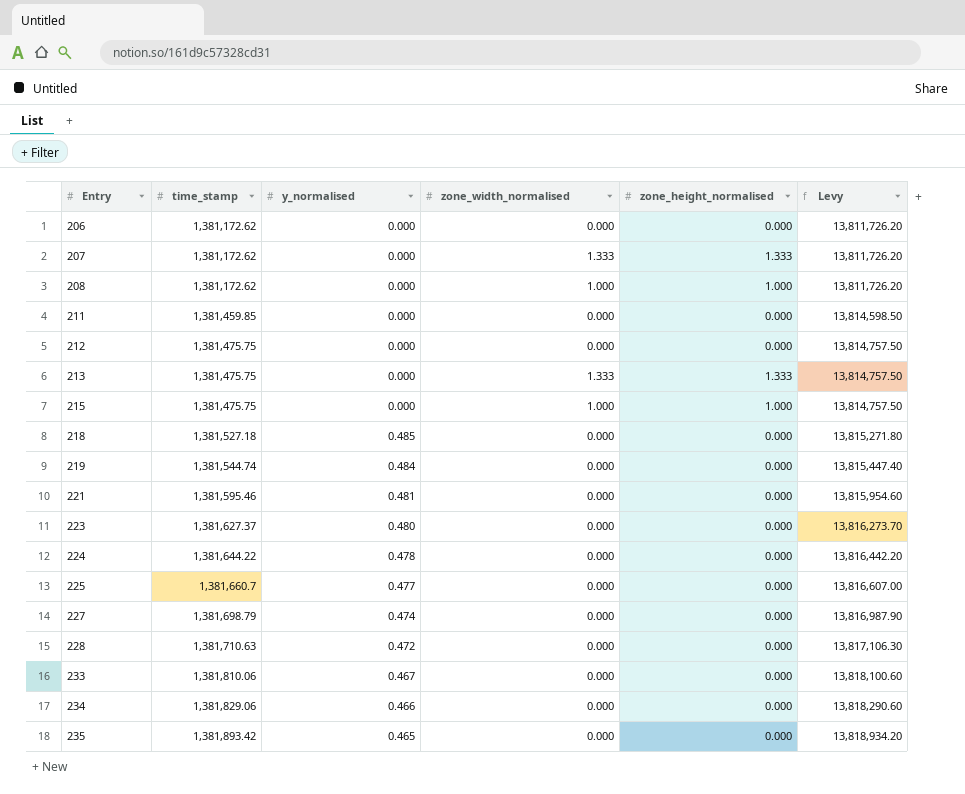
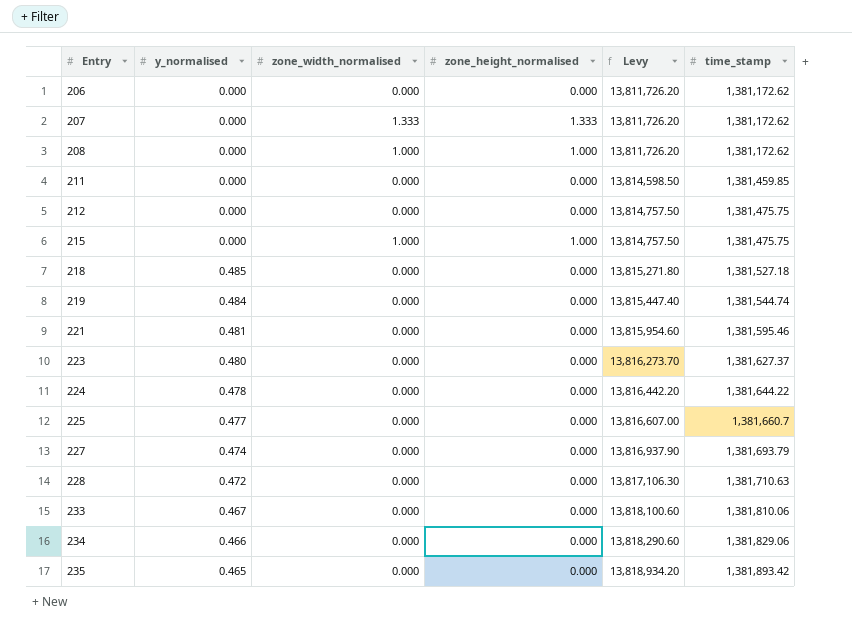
column time_stamp | position: 2 -> 6
row 213: 1,381,475.75 | 0.000 | 1.333 | 1.333 | 13,814,757.50 -> none
227 | Levy: 13,816,987.90 -> 13,816,937.90
227 | time_stamp: 1,381,698.79 -> 1,381,693.79

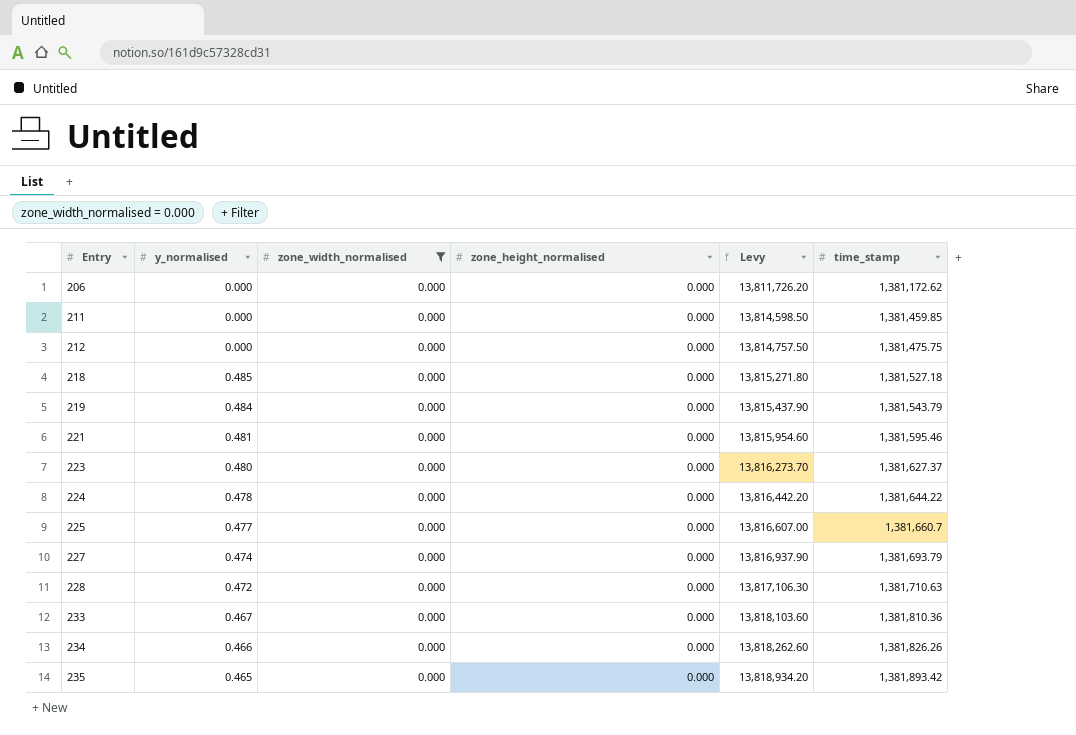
filter: none -> zone_width_normalised = 0.000
219 | Levy: 13,815,447.40 -> 13,815,437.90
219 | time_stamp: 1,381,544.74 -> 1,381,543.79
233 | Levy: 13,818,100.60 -> 13,818,103.60
233 | time_stamp: 1,381,810.06 -> 1,381,810.36
234 | Levy: 13,818,290.60 -> 13,818,262.60
234 | time_stamp: 1,381,829.06 -> 1,381,826.26

